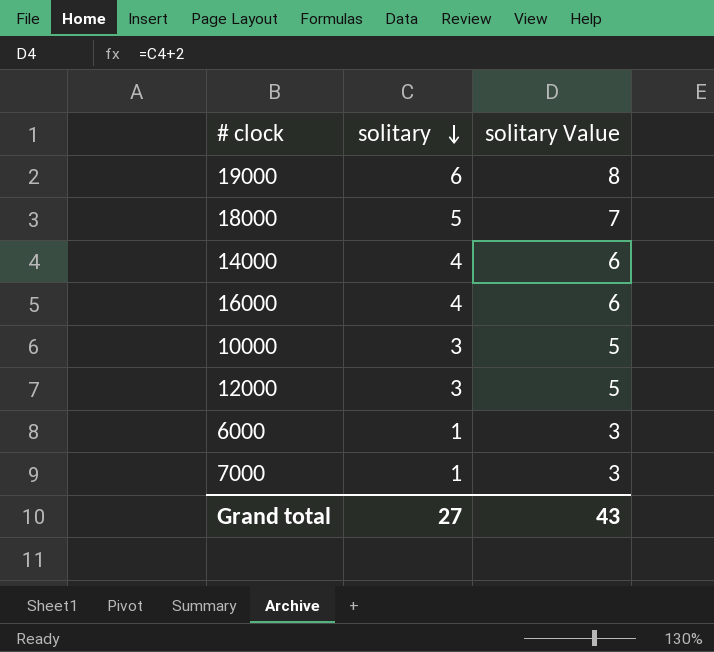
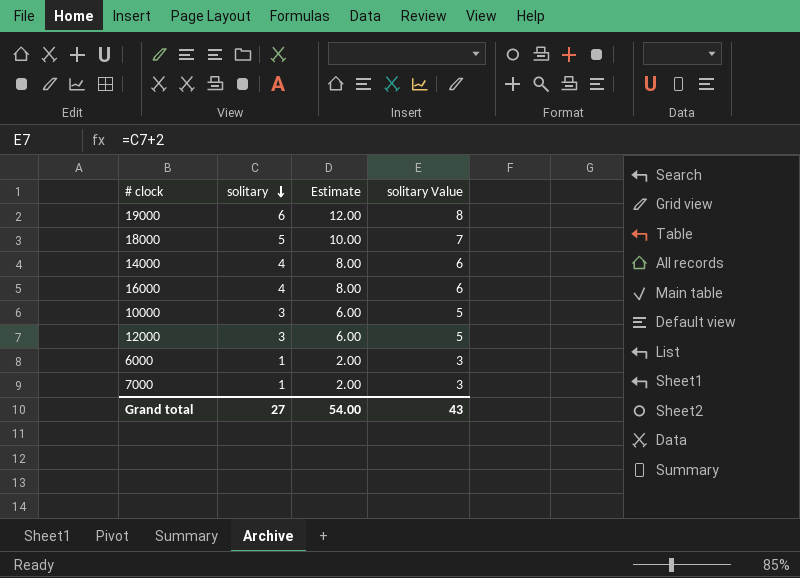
column Estimate | formula: none -> [solitary] * 2

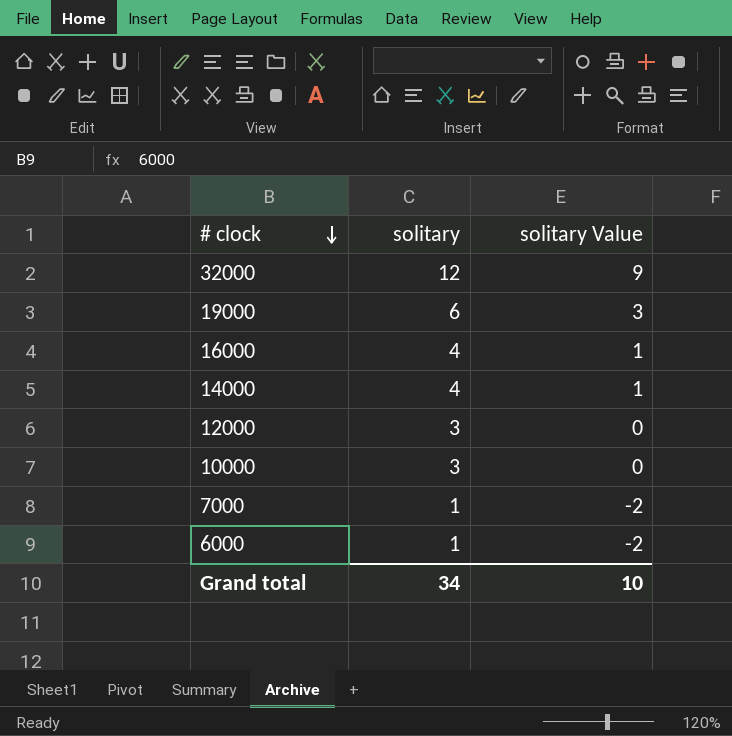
row order: solitary descending -> # clock descending
column Estimate | formula: [solitary] * 2 -> none
column solitary Value | formula: [solitary] + 2 -> [solitary] - 3
row 18000: 5 | 10.00 | 7 -> none
row 32000: none -> 12 | 9
Grand total | solitary: 27 -> 34
Grand total | solitary Value: 43 -> 10

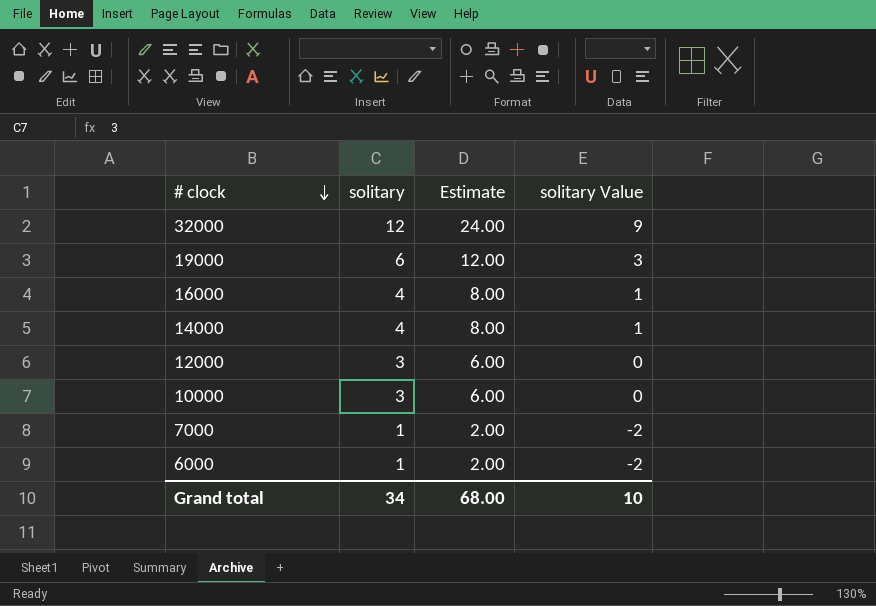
column Estimate | formula: none -> [solitary] * 2

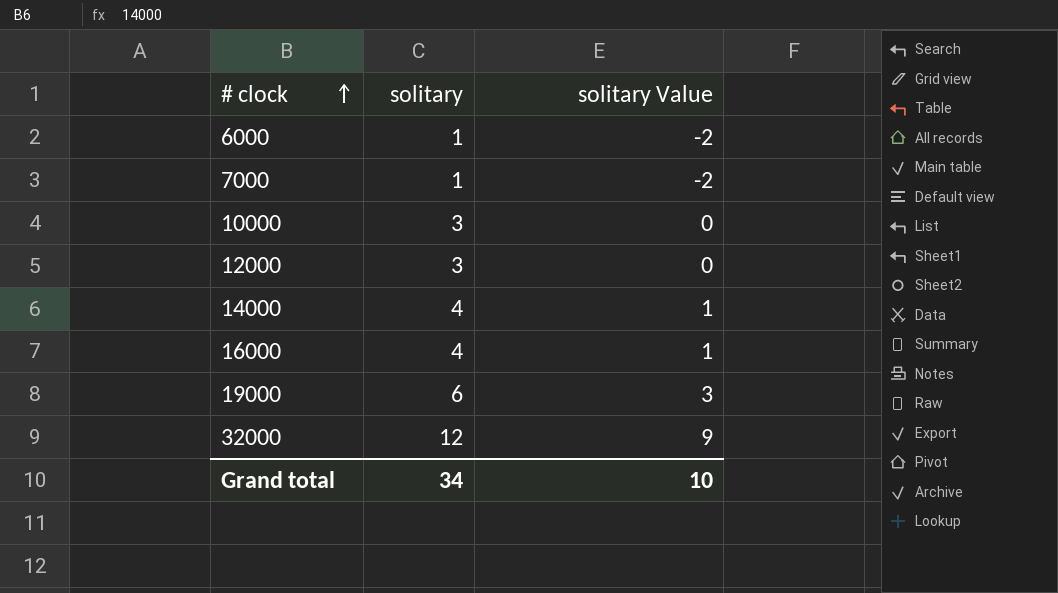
row order: # clock descending -> # clock ascending
column Estimate | formula: [solitary] * 2 -> none

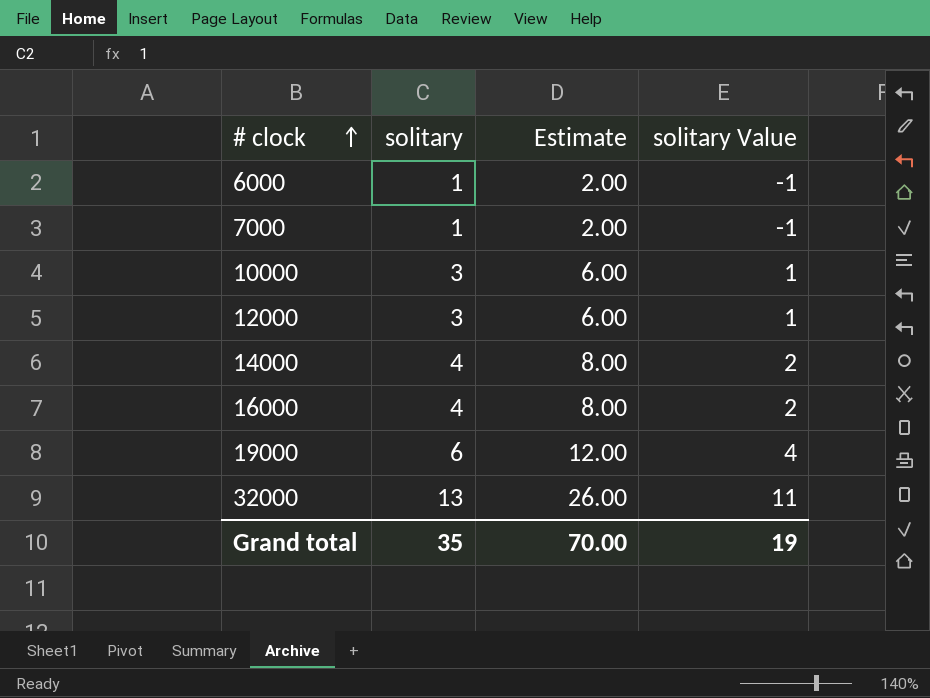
column Estimate | formula: none -> [solitary] * 2
column solitary Value | formula: [solitary] - 3 -> [solitary] - 2
32000 | solitary: 12 -> 13
Grand total | solitary: 34 -> 35
Grand total | solitary Value: 10 -> 19

